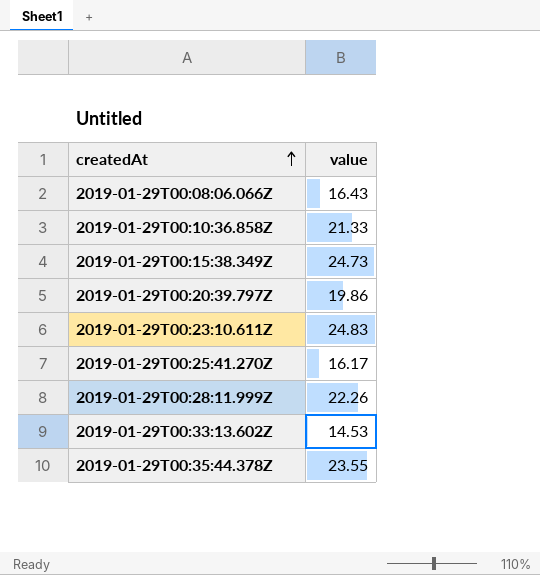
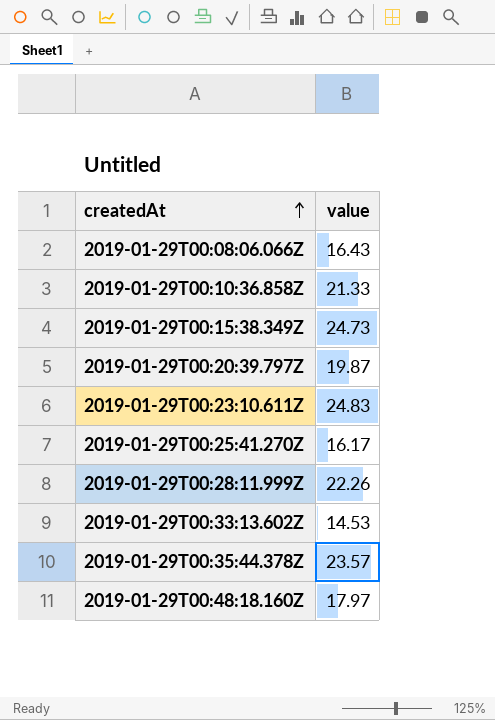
2019-01-29T00:20:39.797Z | value: 19.86 -> 19.87
2019-01-29T00:35:44.378Z | value: 23.55 -> 23.57
row 2019-01-29T00:48:18.160Z: none -> 17.97

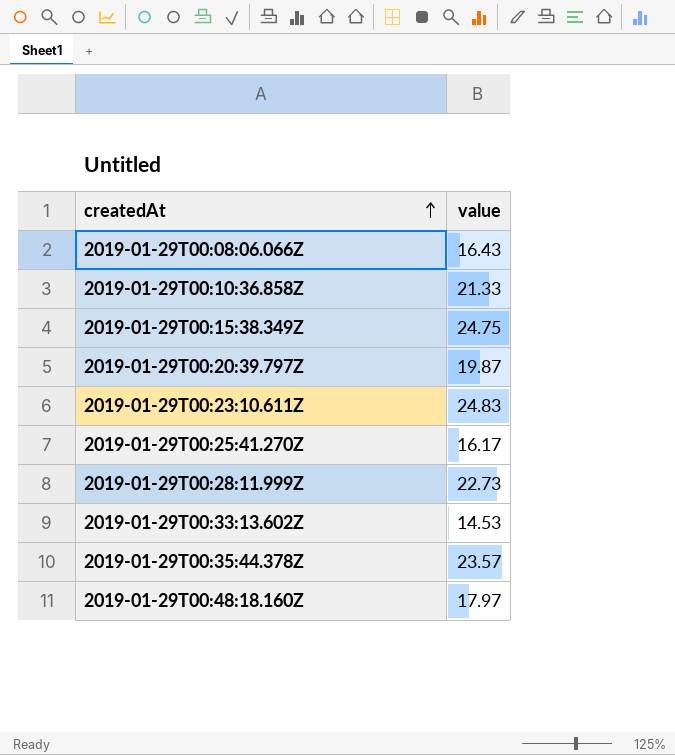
2019-01-29T00:15:38.349Z | value: 24.73 -> 24.75
2019-01-29T00:28:11.999Z | value: 22.26 -> 22.73

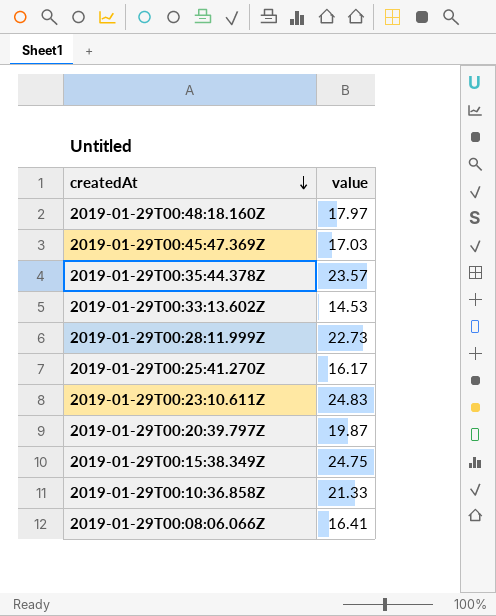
row order: createdAt ascending -> createdAt descending
row 2019-01-29T00:45:47.369Z: none -> 17.03
2019-01-29T00:08:06.066Z | value: 16.43 -> 16.41

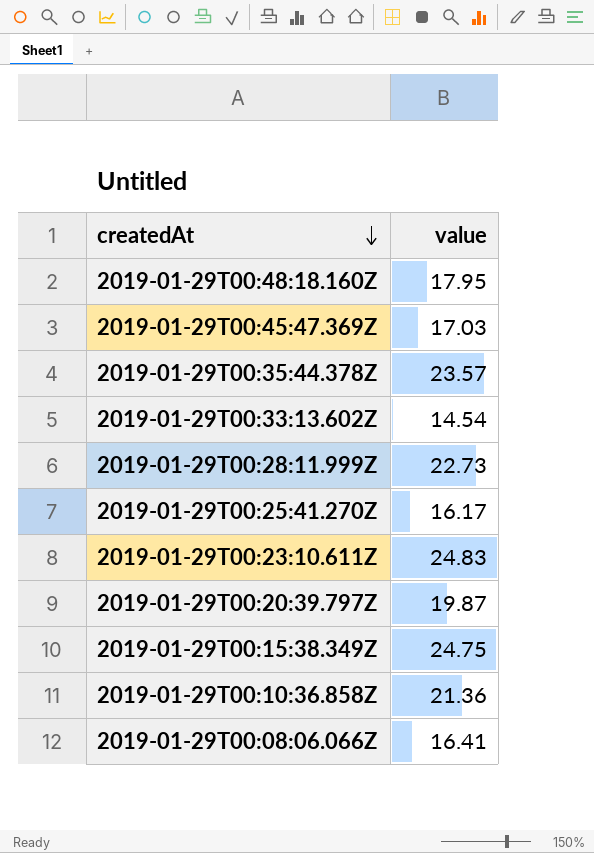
2019-01-29T00:48:18.160Z | value: 17.97 -> 17.95
2019-01-29T00:33:13.602Z | value: 14.53 -> 14.54
2019-01-29T00:10:36.858Z | value: 21.33 -> 21.36

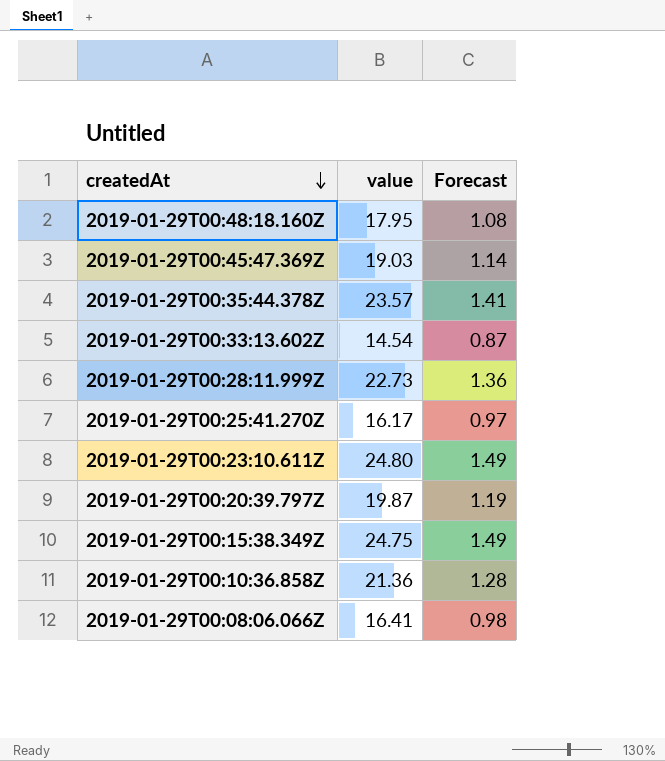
column Forecast | formula: none -> [value] * 0.06
2019-01-29T00:45:47.369Z | value: 17.03 -> 19.03
2019-01-29T00:23:10.611Z | value: 24.83 -> 24.80

